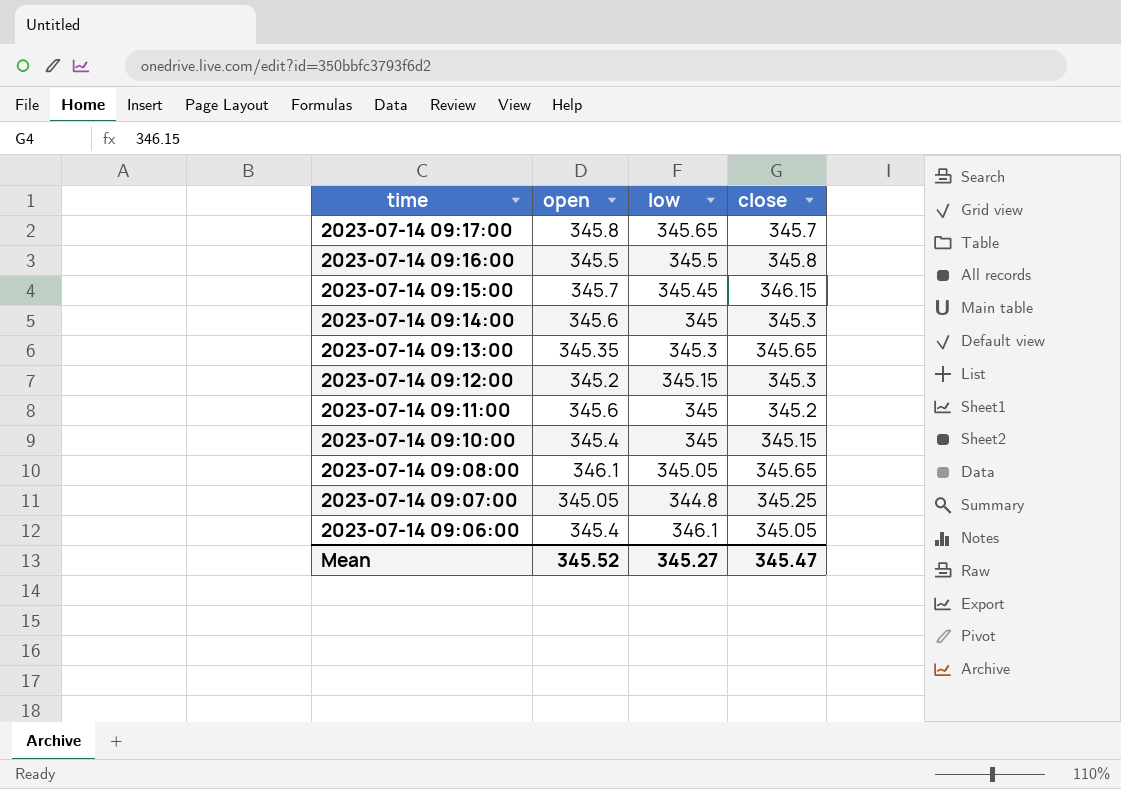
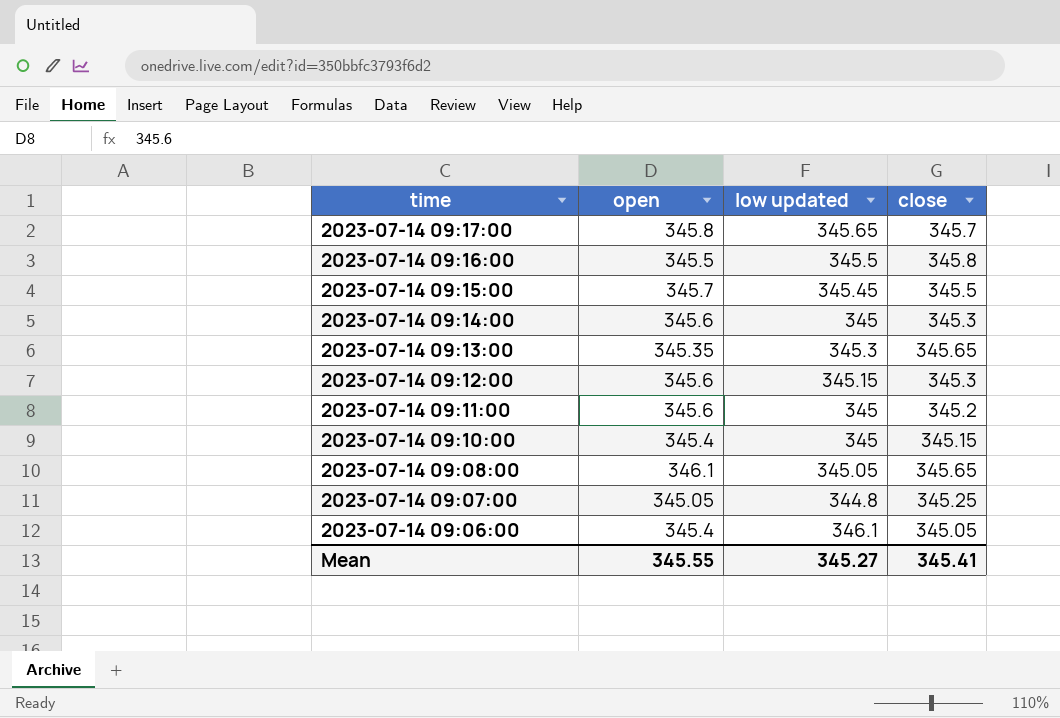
column name: low -> low updated
2023-07-14 09:15:00 | close: 346.15 -> 345.5
2023-07-14 09:12:00 | open: 345.2 -> 345.6
Mean | open: 345.52 -> 345.55
Mean | close: 345.47 -> 345.41

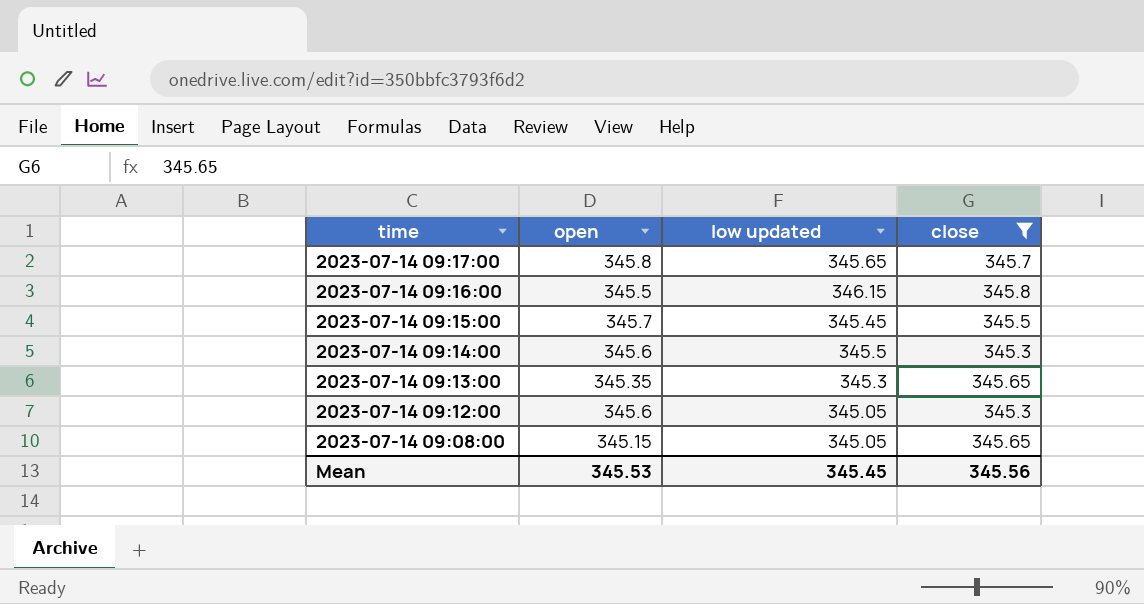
filter: none -> close >= 345.3
2023-07-14 09:16:00 | low updated: 345.5 -> 346.15
2023-07-14 09:14:00 | low updated: 345 -> 345.5
2023-07-14 09:12:00 | low updated: 345.15 -> 345.05
2023-07-14 09:08:00 | open: 346.1 -> 345.15
Mean | open: 345.55 -> 345.53
Mean | low updated: 345.27 -> 345.45
Mean | close: 345.41 -> 345.56

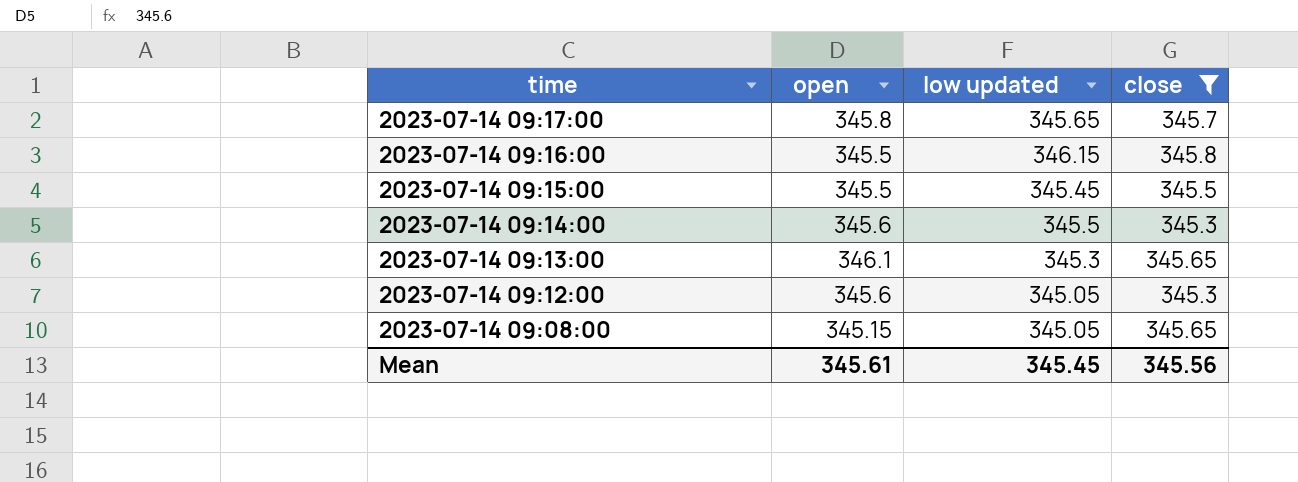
2023-07-14 09:15:00 | open: 345.7 -> 345.5
2023-07-14 09:13:00 | open: 345.35 -> 346.1
Mean | open: 345.53 -> 345.61

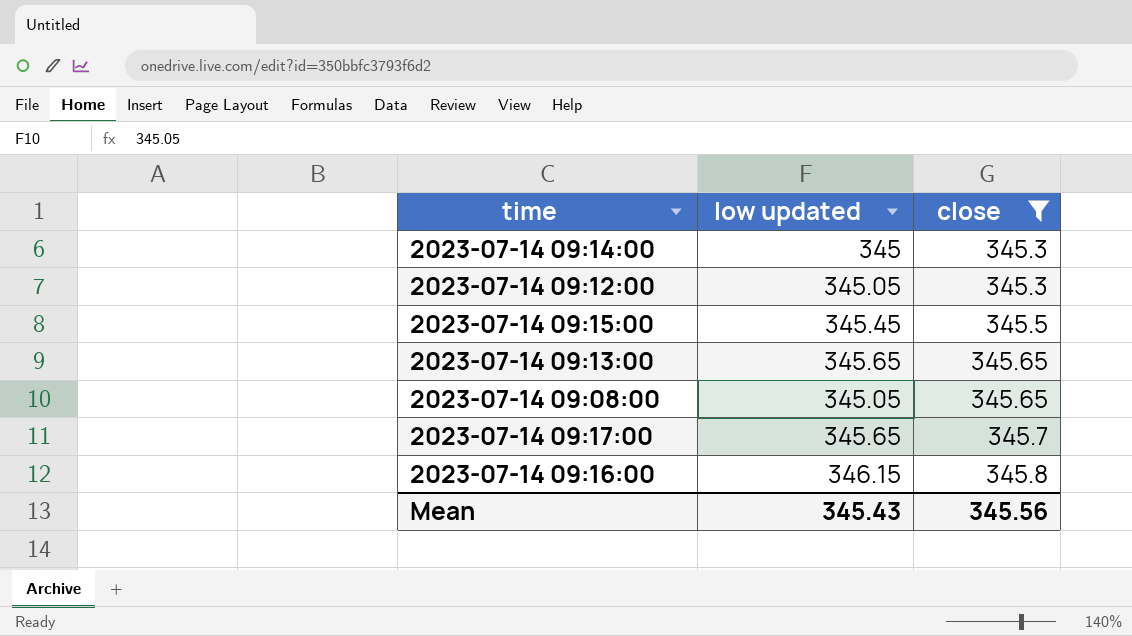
row order: time descending -> close ascending
column open | position: 2 -> none
2023-07-14 09:14:00 | low updated: 345.5 -> 345
2023-07-14 09:13:00 | low updated: 345.3 -> 345.65
Mean | low updated: 345.45 -> 345.43

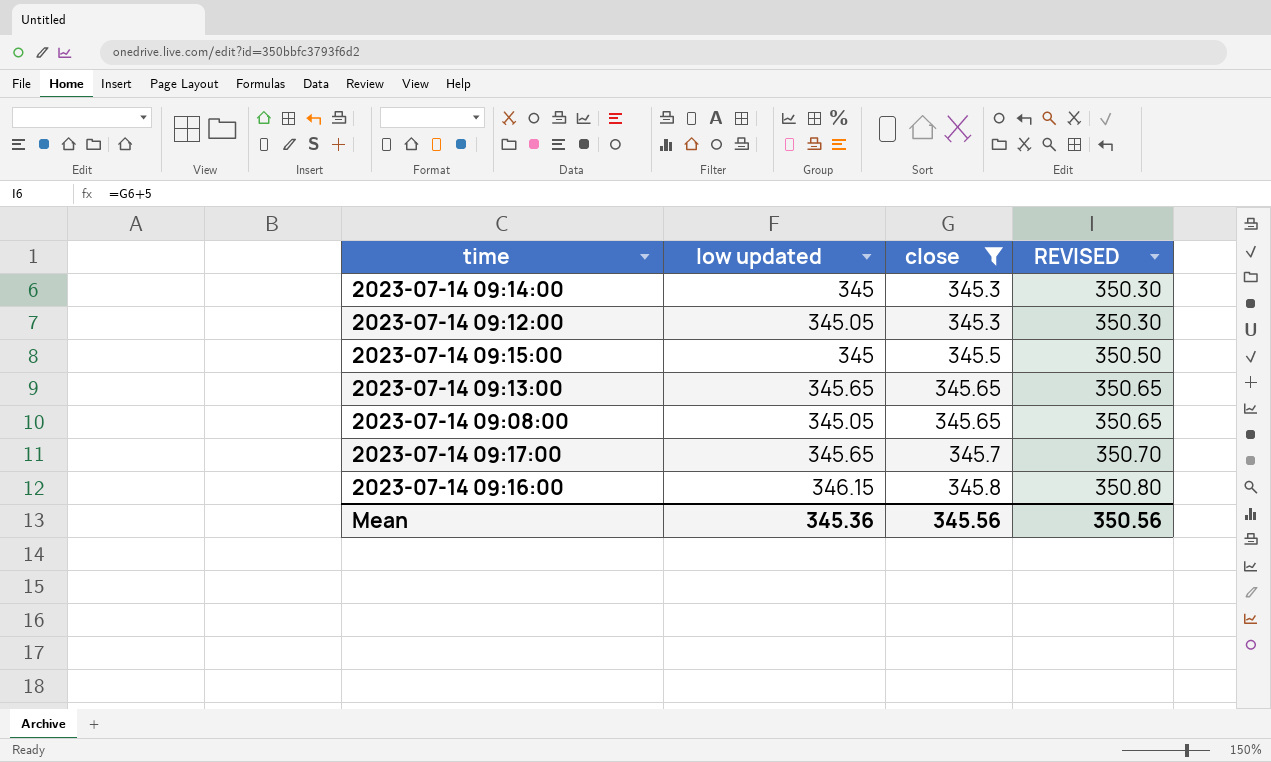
column REVISED | formula: none -> [close] + 5
2023-07-14 09:15:00 | low updated: 345.45 -> 345
Mean | low updated: 345.43 -> 345.36

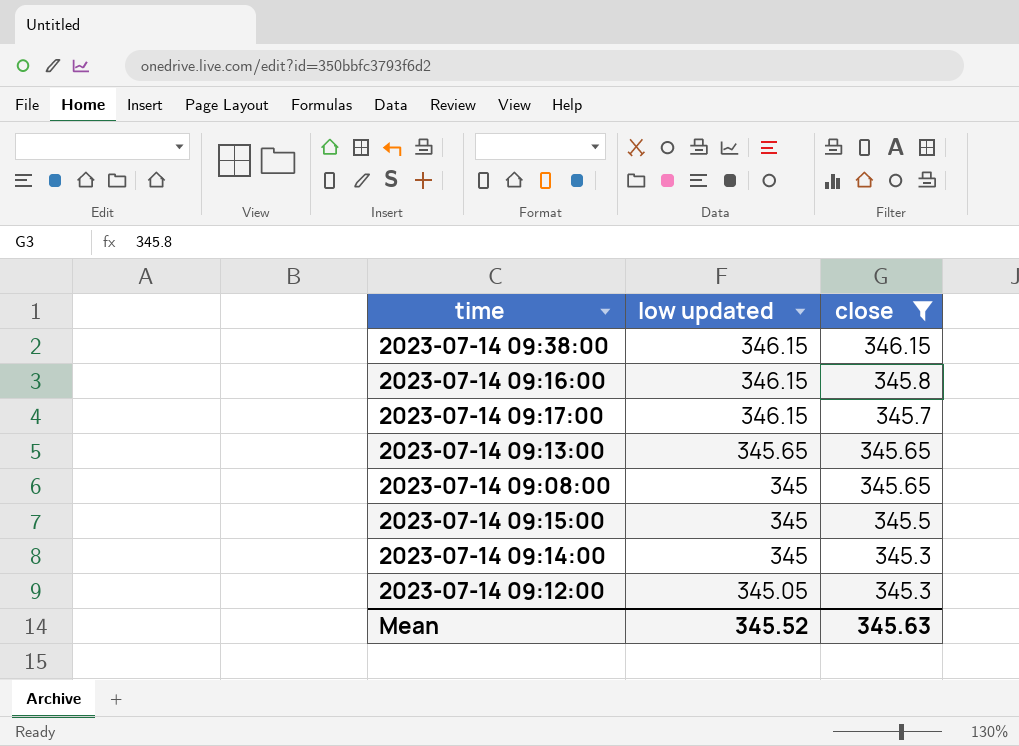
row order: close ascending -> close descending
column REVISED | formula: [close] + 5 -> none
row 2023-07-14 09:38:00: none -> 346.15 | 346.15
2023-07-14 09:17:00 | low updated: 345.65 -> 346.15
2023-07-14 09:08:00 | low updated: 345.05 -> 345
Mean | low updated: 345.36 -> 345.52
Mean | close: 345.56 -> 345.63

